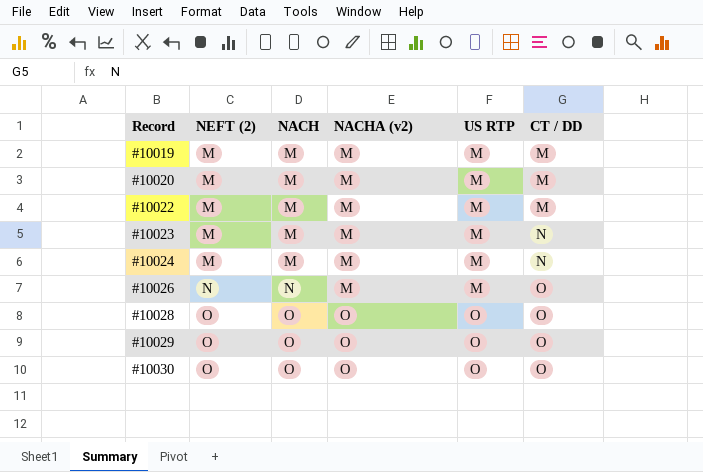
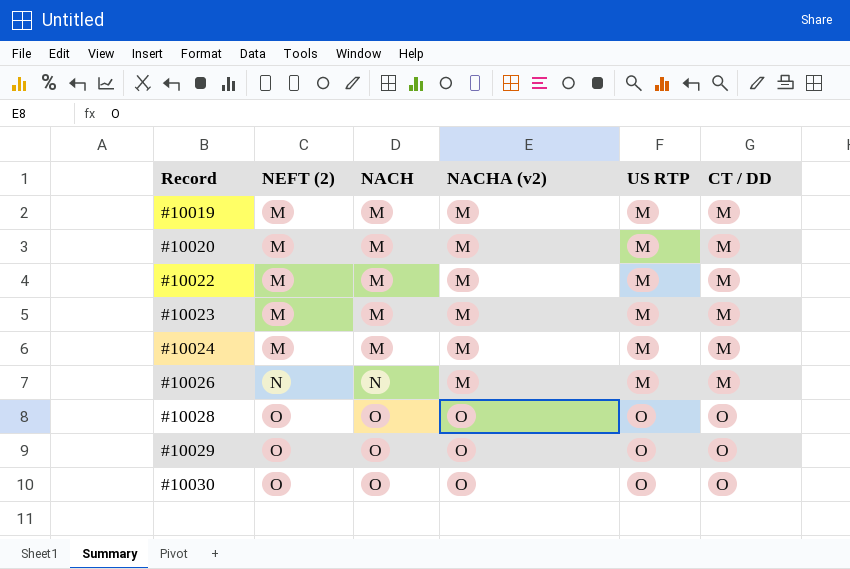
#10023 | CT / DD: N -> M
#10024 | CT / DD: N -> M
#10026 | CT / DD: O -> M

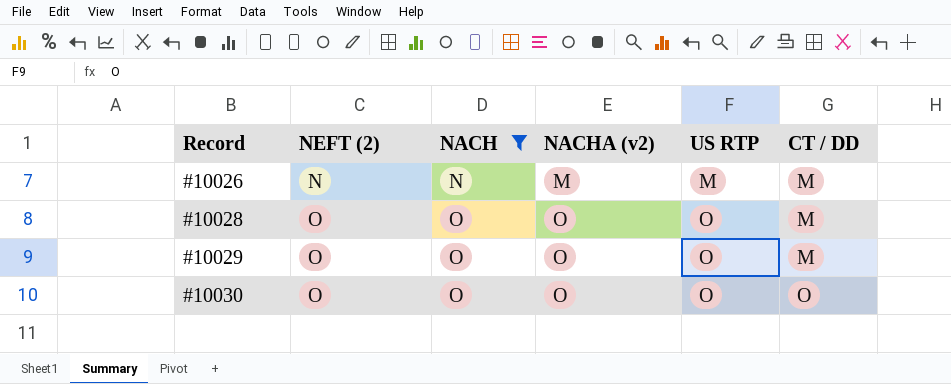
filter: none -> NACH != M
#10028 | CT / DD: O -> M
#10029 | CT / DD: O -> M

